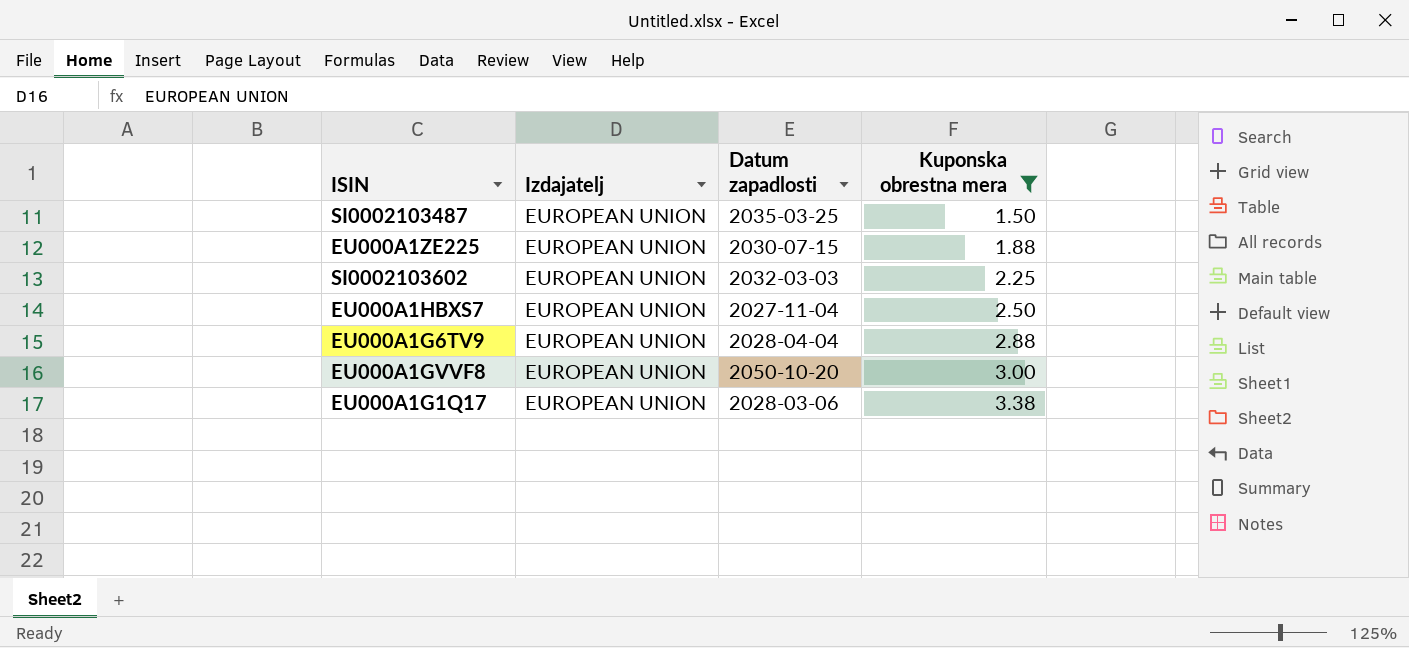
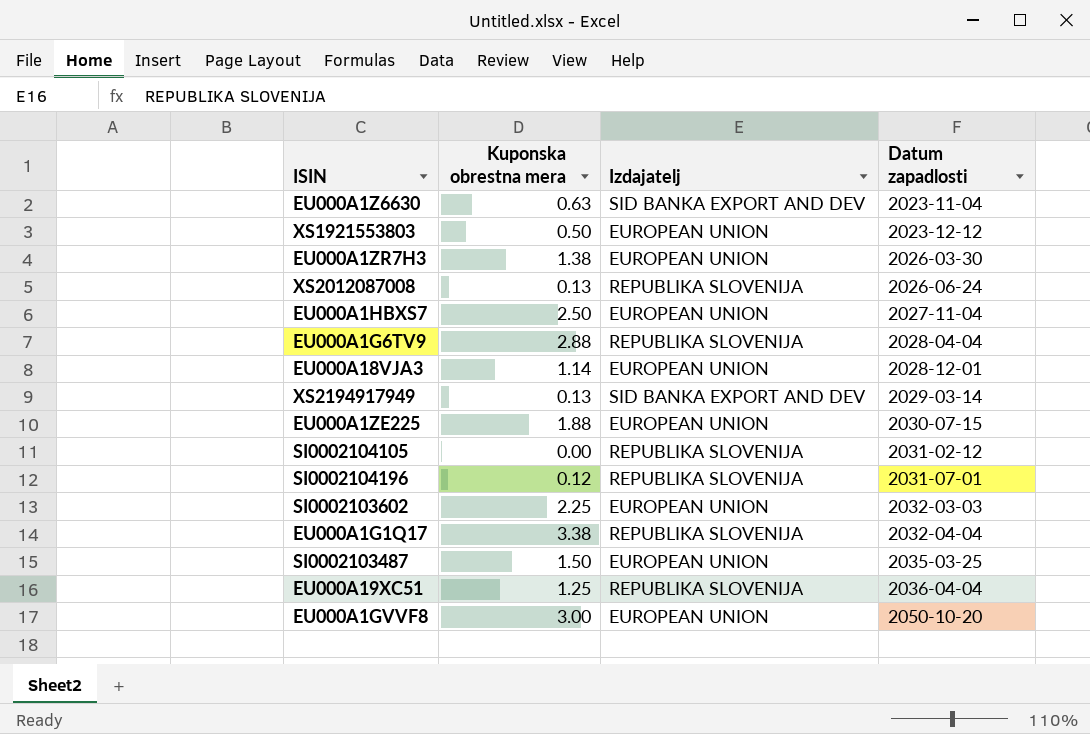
filter: Kuponska obrestna mera >= 1.50 -> none
row order: Kuponska obrestna mera ascending -> Datum zapadlosti ascending
column Kuponska obrestna mera | position: 4 -> 2
EU000A1G6TV9 | Izdajatelj: EUROPEAN UNION -> REPUBLIKA SLOVENIJA
EU000A1G1Q17 | Izdajatelj: EUROPEAN UNION -> REPUBLIKA SLOVENIJA
EU000A1G1Q17 | Datum zapadlosti: 2028-03-06 -> 2032-04-04

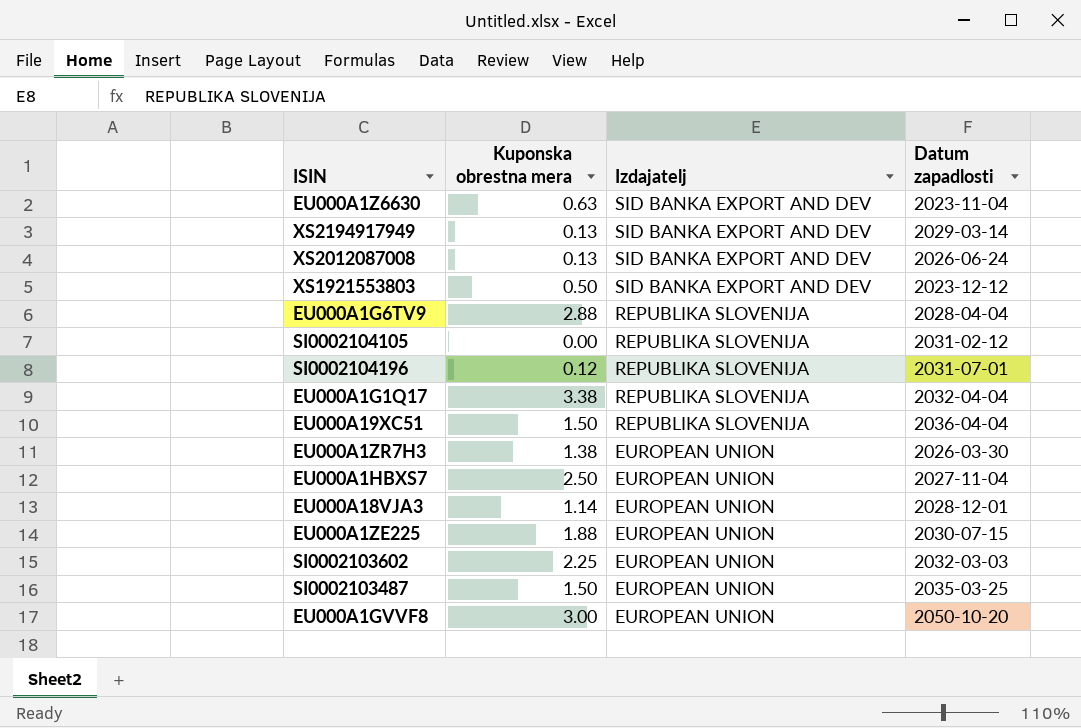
row order: Datum zapadlosti ascending -> Izdajatelj descending
XS2012087008 | Izdajatelj: REPUBLIKA SLOVENIJA -> SID BANKA EXPORT AND DEV
XS1921553803 | Izdajatelj: EUROPEAN UNION -> SID BANKA EXPORT AND DEV
EU000A19XC51 | Kuponska obrestna mera: 1.25 -> 1.50

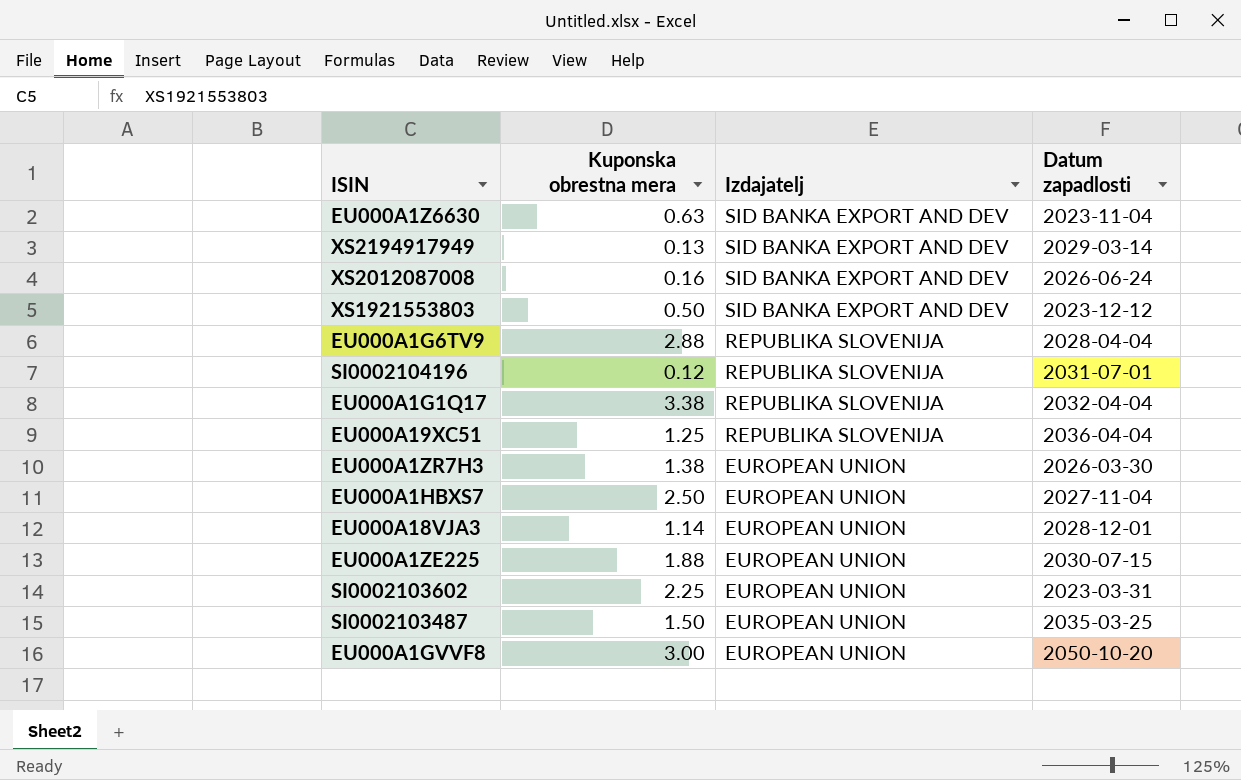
row SI0002104105: 0.00 | REPUBLIKA SLOVENIJA | 2031-02-12 -> none
XS2012087008 | Kuponska obrestna mera: 0.13 -> 0.16
EU000A19XC51 | Kuponska obrestna mera: 1.50 -> 1.25
SI0002103602 | Datum zapadlosti: 2032-03-03 -> 2023-03-31

